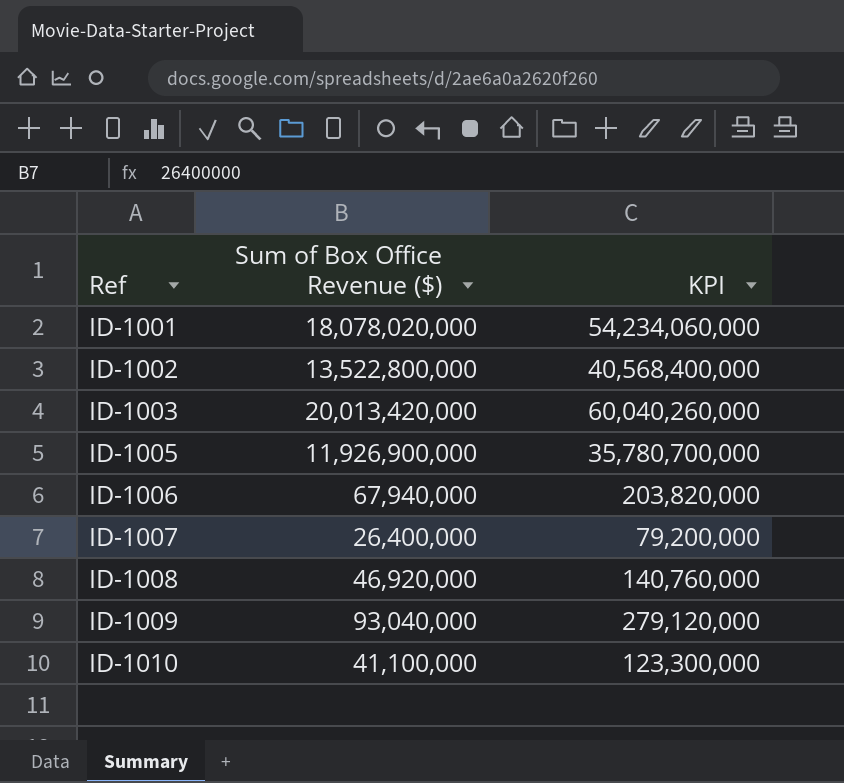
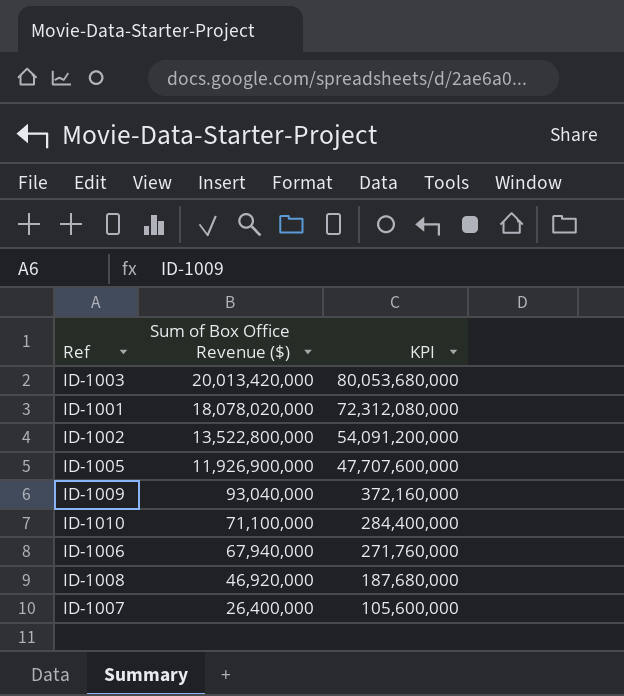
row order: Ref ascending -> Sum of Box Office Revenue ($) descending
column KPI | formula: [Sum of Box Office Revenue ($)] * 3 -> [Sum of Box Office Revenue ($)] * 4
ID-1010 | Sum of Box Office Revenue ($): 41,100,000 -> 71,100,000

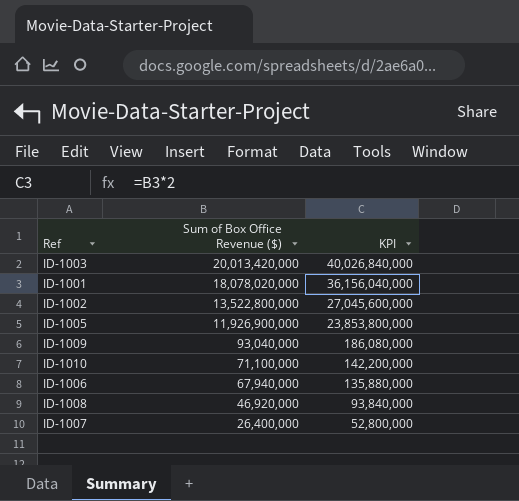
column KPI | formula: [Sum of Box Office Revenue ($)] * 4 -> [Sum of Box Office Revenue ($)] * 2

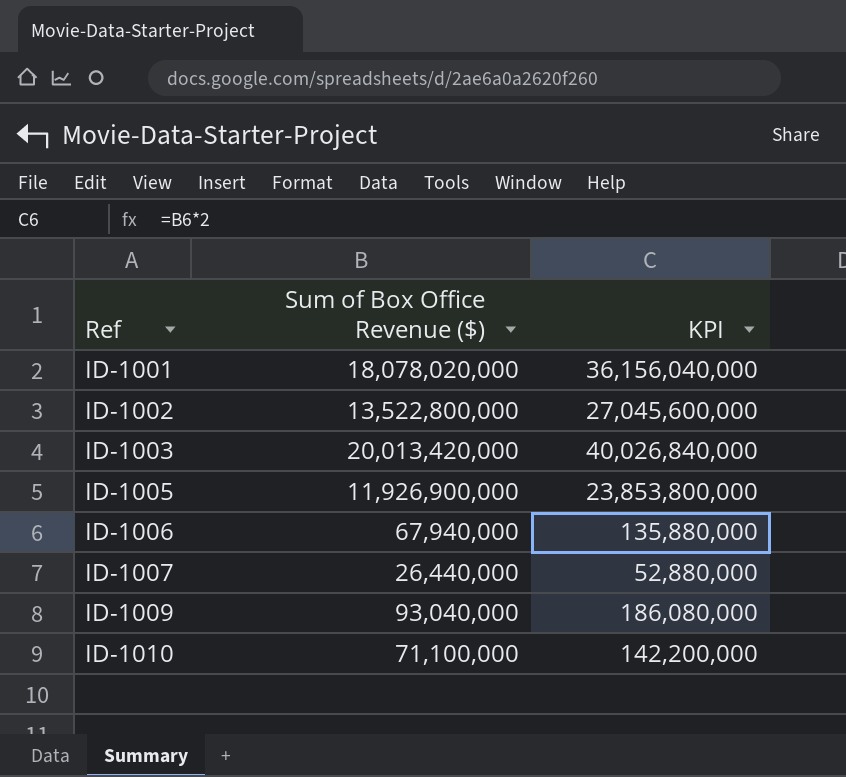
row order: Sum of Box Office Revenue ($) descending -> Ref ascending
row ID-1008: 46,920,000 | 93,840,000 -> none
ID-1007 | Sum of Box Office Revenue ($): 26,400,000 -> 26,440,000
ID-1007 | KPI: 52,800,000 -> 52,880,000

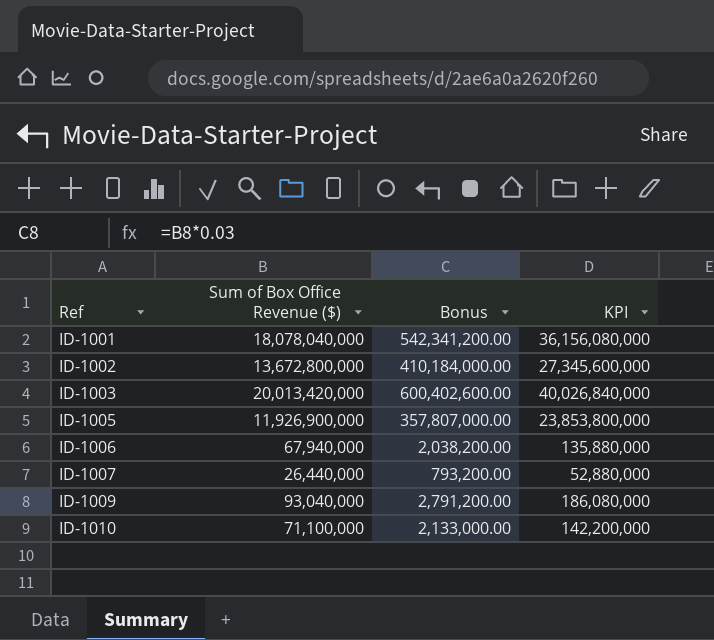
column Bonus | formula: none -> [Sum of Box Office Revenue ($)] * 0.03
ID-1001 | Sum of Box Office Revenue ($): 18,078,020,000 -> 18,078,040,000
ID-1001 | KPI: 36,156,040,000 -> 36,156,080,000
ID-1002 | Sum of Box Office Revenue ($): 13,522,800,000 -> 13,672,800,000
ID-1002 | KPI: 27,045,600,000 -> 27,345,600,000

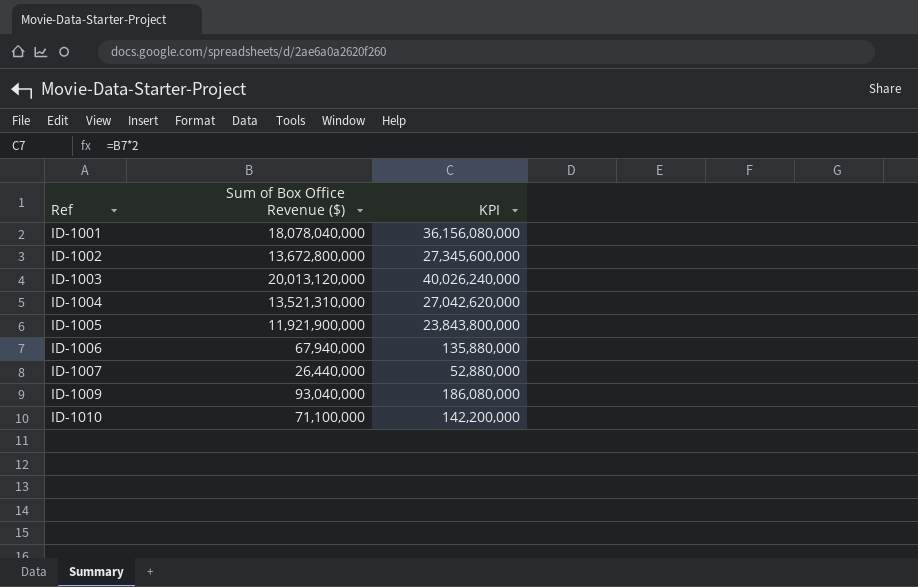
column Bonus | formula: [Sum of Box Office Revenue ($)] * 0.03 -> none
ID-1003 | Sum of Box Office Revenue ($): 20,013,420,000 -> 20,013,120,000
ID-1003 | KPI: 40,026,840,000 -> 40,026,240,000
row ID-1004: none -> 13,521,310,000 | 27,042,620,000
ID-1005 | Sum of Box Office Revenue ($): 11,926,900,000 -> 11,921,900,000
ID-1005 | KPI: 23,853,800,000 -> 23,843,800,000

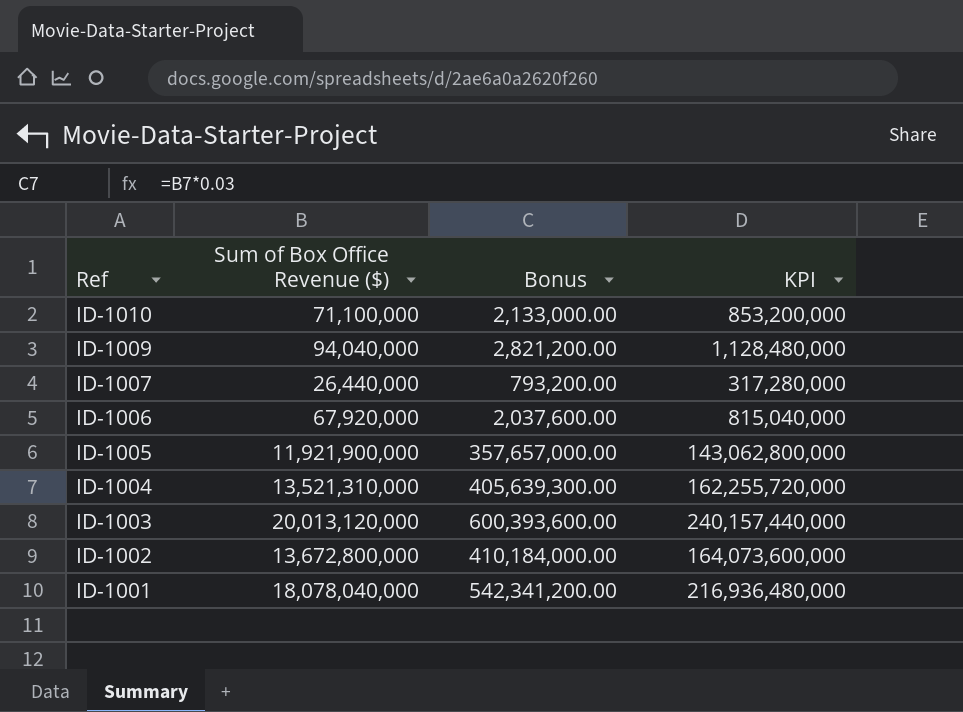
row order: Ref ascending -> Ref descending
column Bonus | formula: none -> [Sum of Box Office Revenue ($)] * 0.03
column KPI | formula: [Sum of Box Office Revenue ($)] * 2 -> [Sum of Box Office Revenue ($)] * 12
ID-1009 | Sum of Box Office Revenue ($): 93,040,000 -> 94,040,000
ID-1006 | Sum of Box Office Revenue ($): 67,940,000 -> 67,920,000

